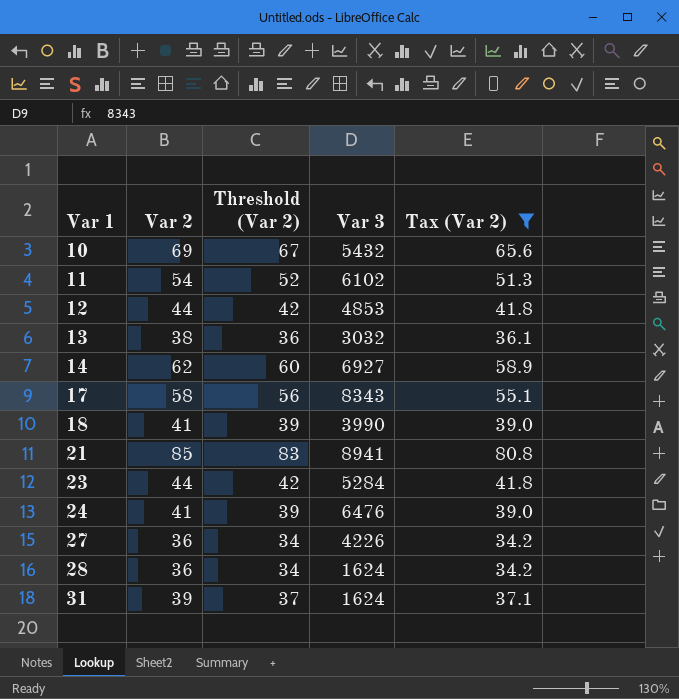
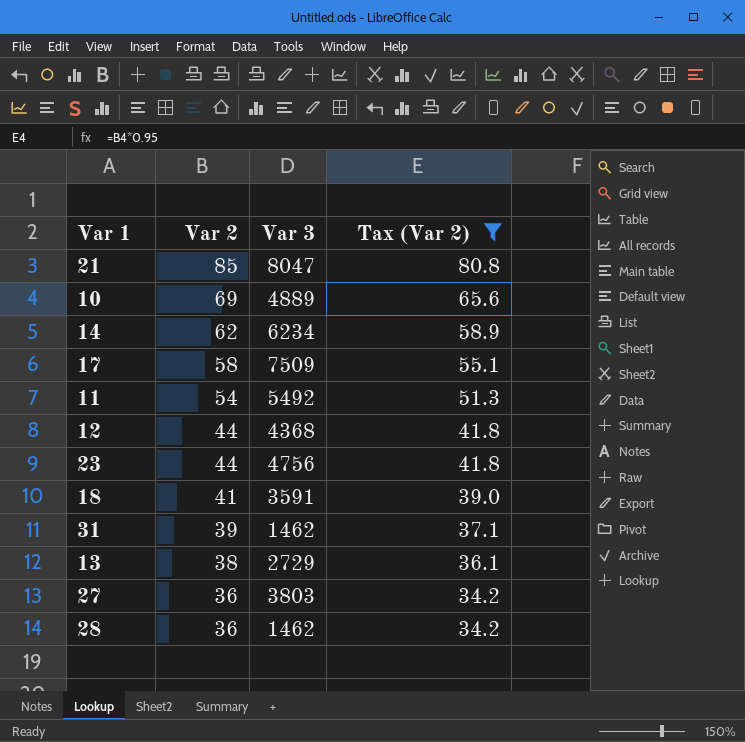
row order: Var 1 ascending -> Var 2 descending
column Threshold (Var 2) | formula: [Var 2] - 2 -> none
row 24: 41 | 39 | 6476 | 39.0 -> none
21 | Var 3: 8941 -> 8047
10 | Var 3: 5432 -> 4889
14 | Var 3: 6927 -> 6234
17 | Var 3: 8343 -> 7509
11 | Var 3: 6102 -> 5492
12 | Var 3: 4853 -> 4368
23 | Var 3: 5284 -> 4756
18 | Var 3: 3990 -> 3591
31 | Var 3: 1624 -> 1462
13 | Var 3: 3032 -> 2729
27 | Var 3: 4226 -> 3803
28 | Var 3: 1624 -> 1462

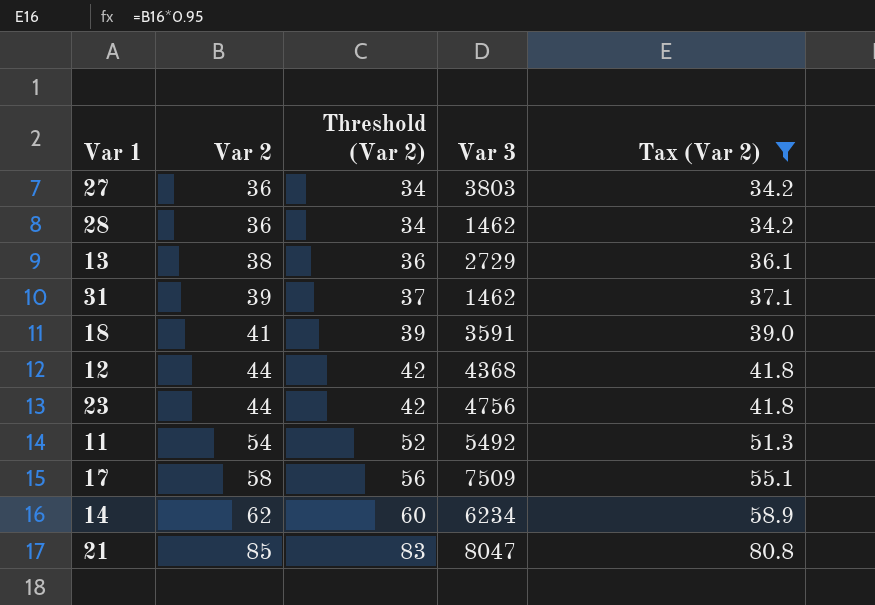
row order: Var 2 descending -> Var 2 ascending
column Threshold (Var 2) | formula: none -> [Var 2] - 2
row 10: 69 | 4889 | 65.6 -> none

